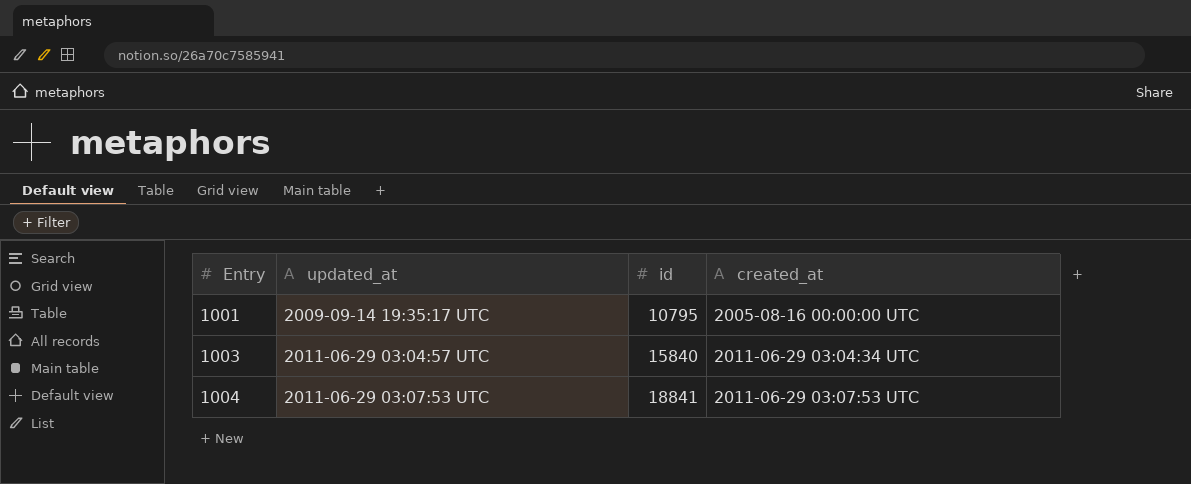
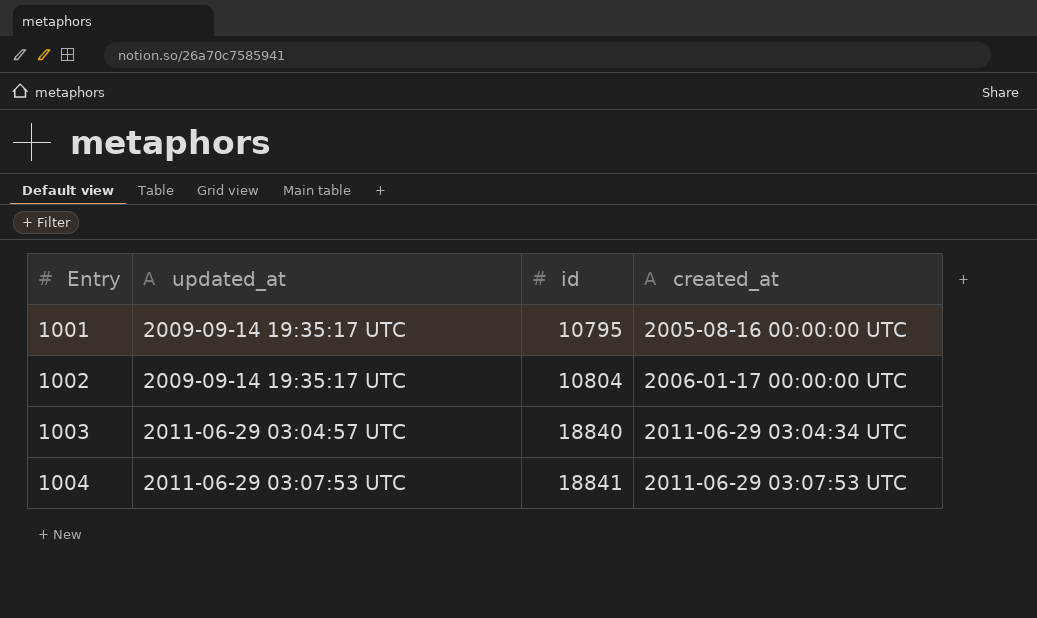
row 1002: none -> 2009-09-14 19:35:17 UTC | 10804 | 2006-01-17 00:00:00 UTC
1003 | id: 15840 -> 18840

